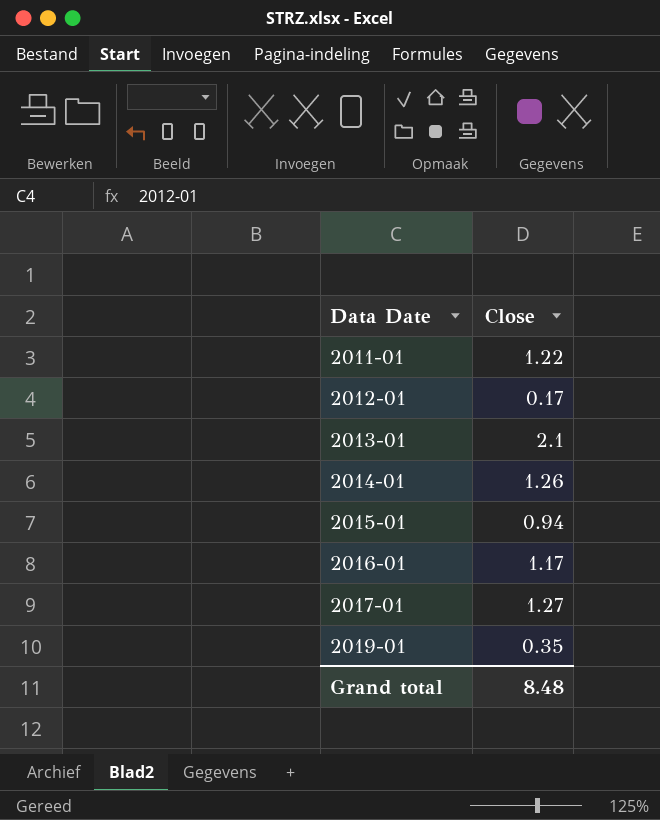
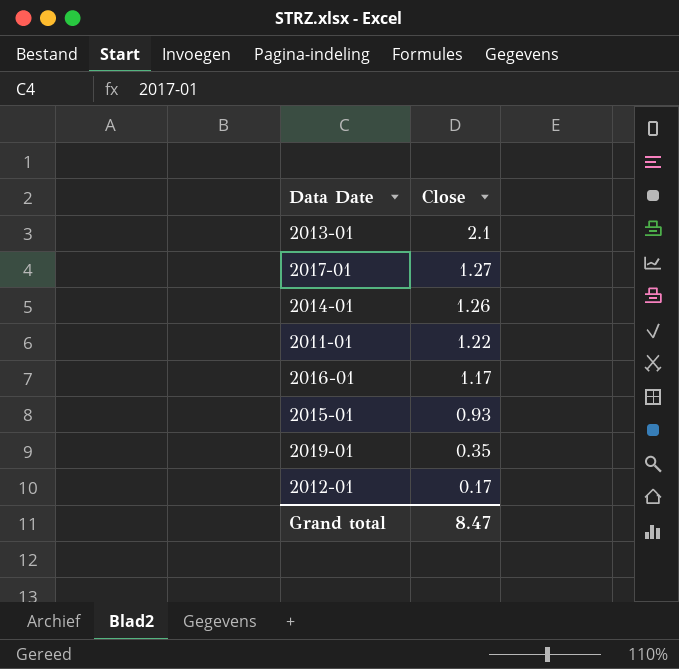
row order: Data Date ascending -> Close descending
2015-01 | Close: 0.94 -> 0.93
Grand total | Close: 8.48 -> 8.47

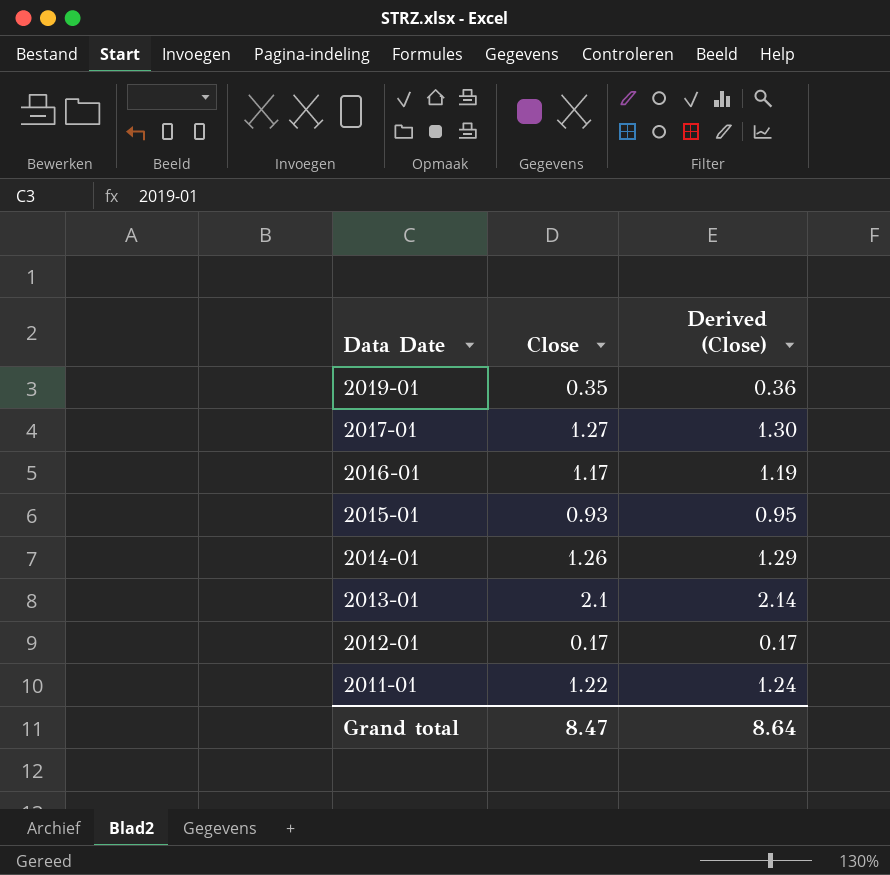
row order: Close descending -> Data Date descending
column Derived (Close) | formula: none -> [Close] * 1.02

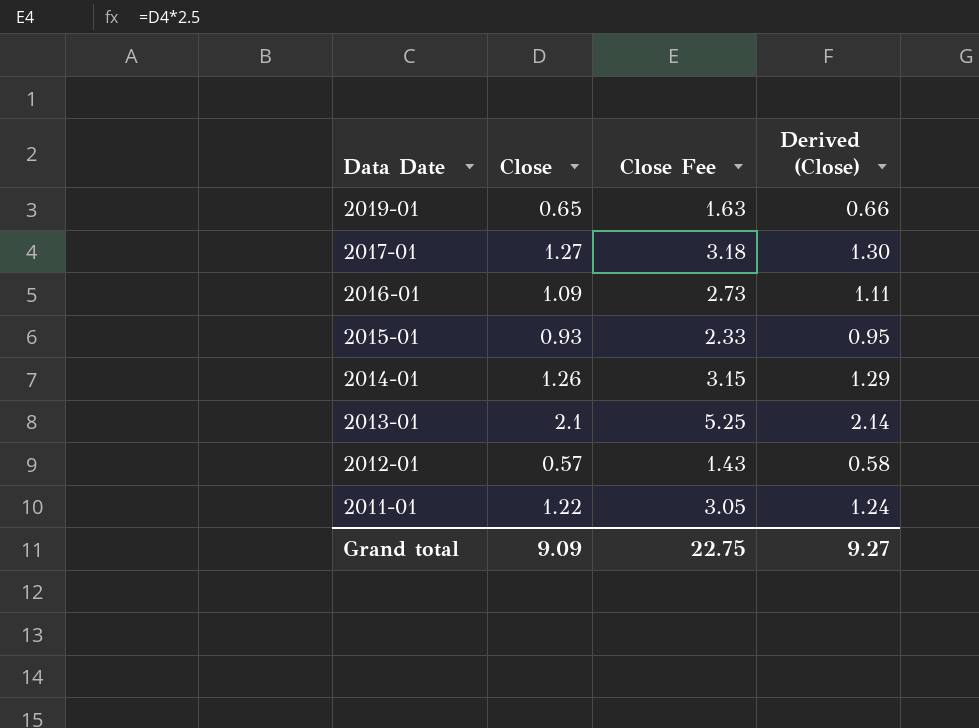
column Close Fee | formula: none -> [Close] * 2.5
2019-01 | Close: 0.35 -> 0.65
2019-01 | Derived (Close): 0.36 -> 0.66
2016-01 | Close: 1.17 -> 1.09
2016-01 | Derived (Close): 1.19 -> 1.11
2012-01 | Close: 0.17 -> 0.57
2012-01 | Derived (Close): 0.17 -> 0.58
Grand total | Close: 8.47 -> 9.09
Grand total | Derived (Close): 8.64 -> 9.27

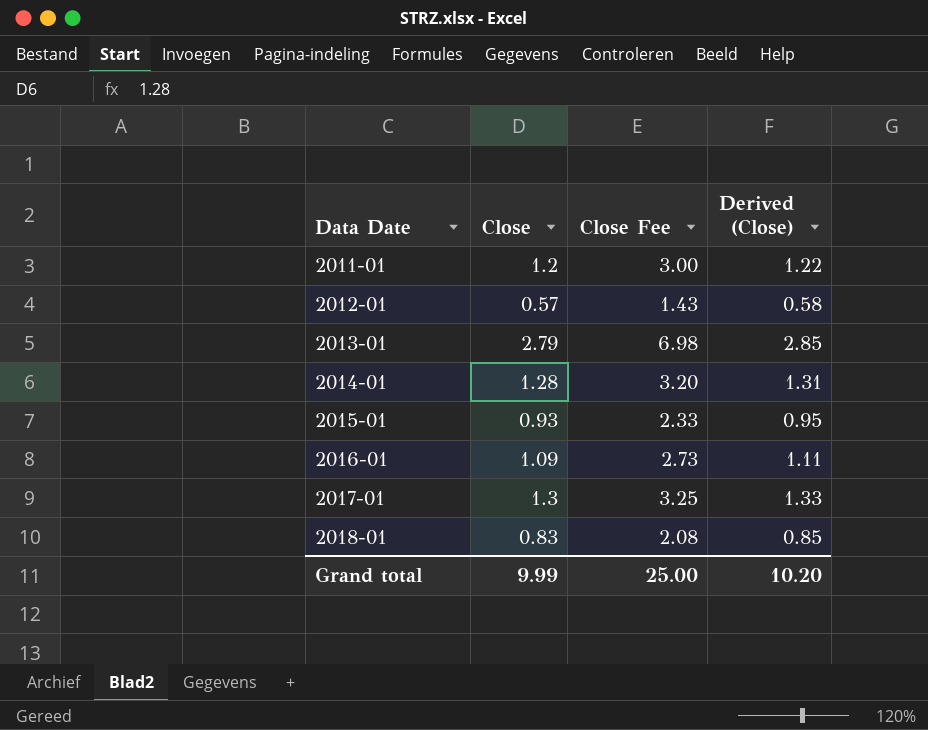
row order: Data Date descending -> Data Date ascending
row 2019-01: 0.65 | 1.63 | 0.66 -> none
2011-01 | Close: 1.22 -> 1.2
2011-01 | Close Fee: 3.05 -> 3.00
2011-01 | Derived (Close): 1.24 -> 1.22
2013-01 | Close: 2.1 -> 2.79
2013-01 | Close Fee: 5.25 -> 6.98
2013-01 | Derived (Close): 2.14 -> 2.85
2014-01 | Close: 1.26 -> 1.28
2014-01 | Close Fee: 3.15 -> 3.20
2014-01 | Derived (Close): 1.29 -> 1.31
2017-01 | Close: 1.27 -> 1.3
2017-01 | Close Fee: 3.18 -> 3.25
2017-01 | Derived (Close): 1.30 -> 1.33
row 2018-01: none -> 0.83 | 2.08 | 0.85
Grand total | Close: 9.09 -> 9.99
Grand total | Close Fee: 22.75 -> 25.00
Grand total | Derived (Close): 9.27 -> 10.20

